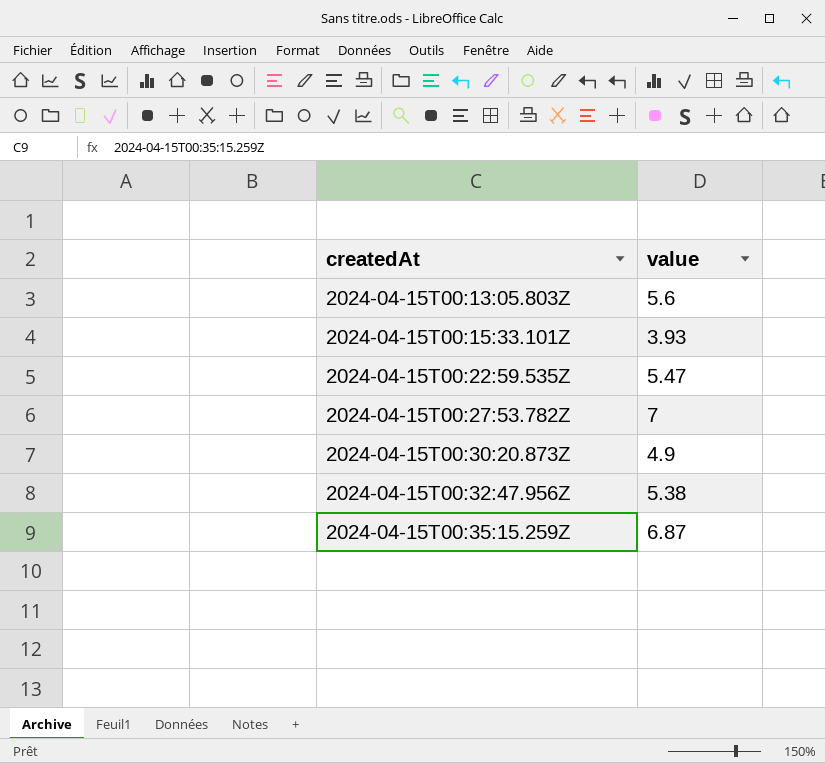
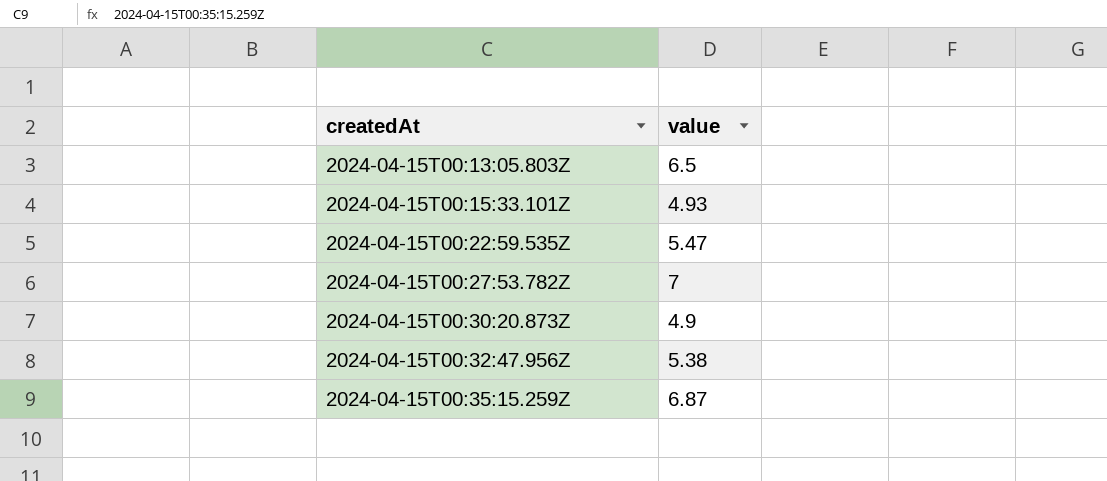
2024-04-15T00:13:05.803Z | value: 5.6 -> 6.5
2024-04-15T00:15:33.101Z | value: 3.93 -> 4.93

